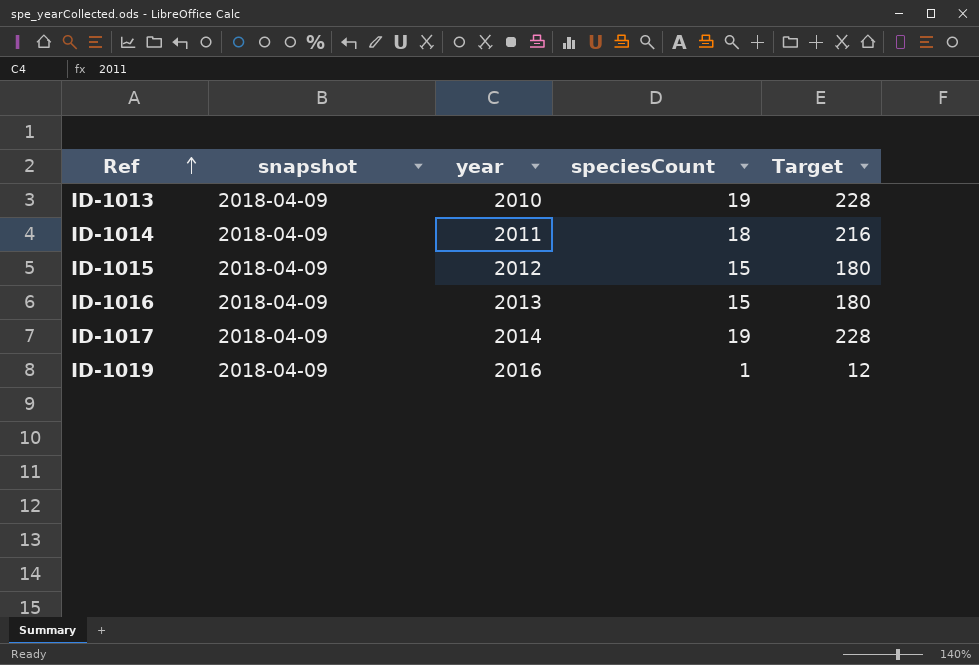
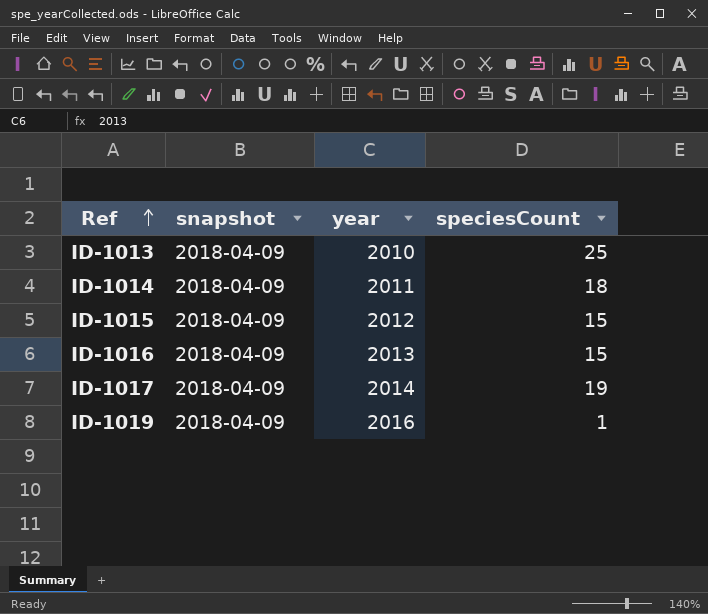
column Target | formula: [speciesCount] * 12 -> none
ID-1013 | speciesCount: 19 -> 25

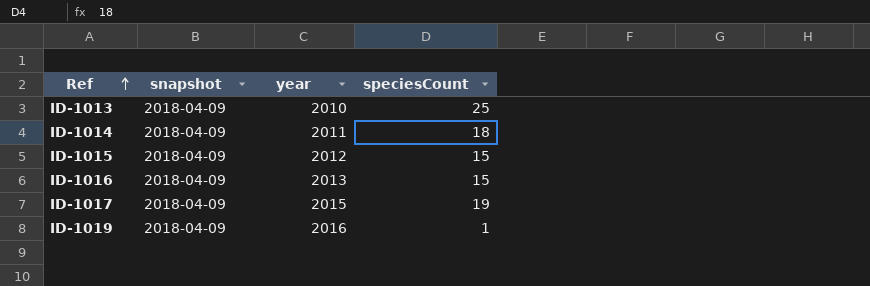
ID-1017 | year: 2014 -> 2015

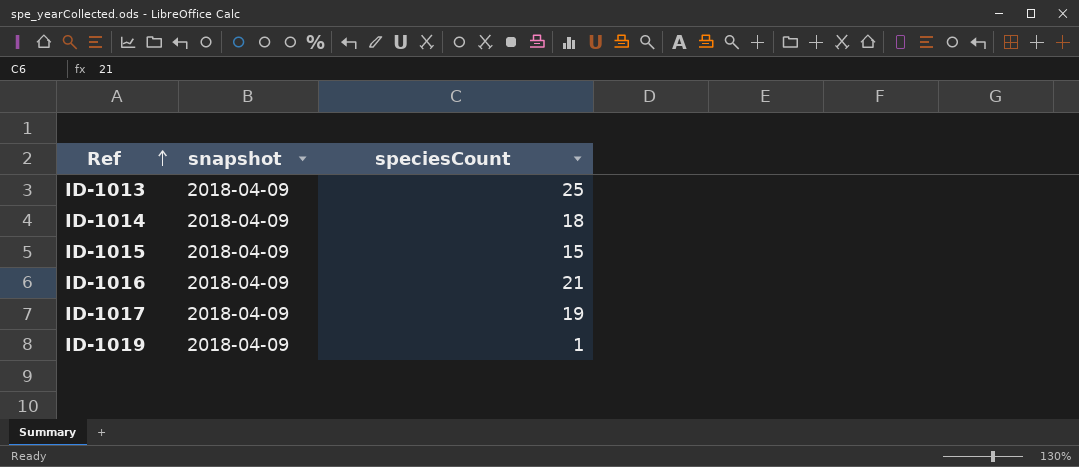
column year | position: 3 -> none
ID-1016 | speciesCount: 15 -> 21

